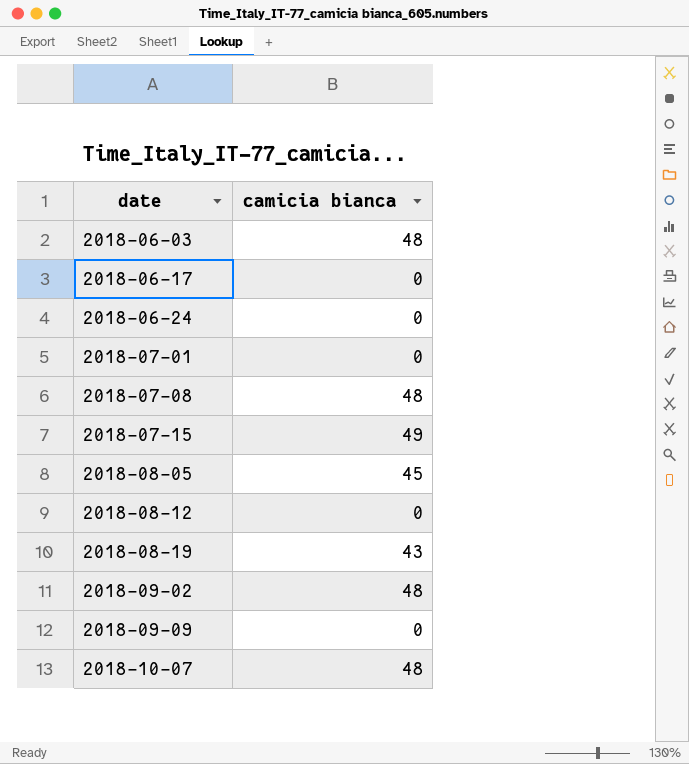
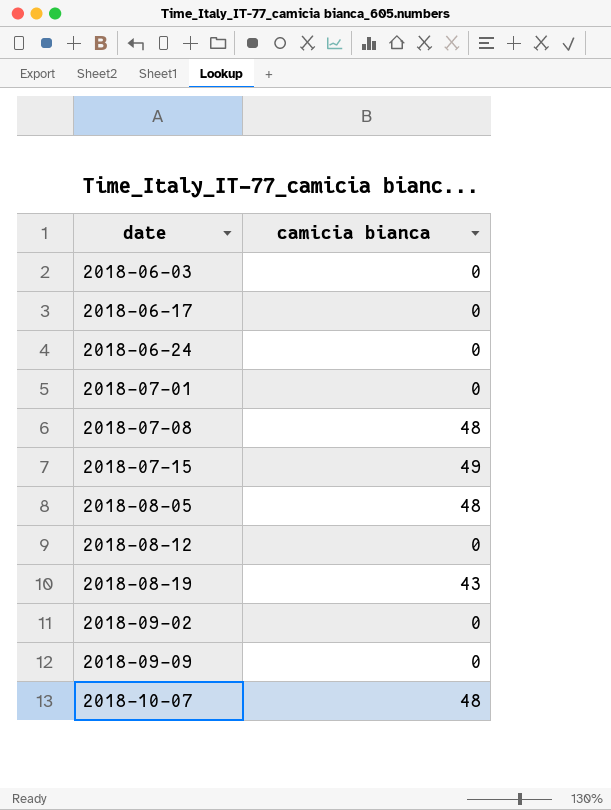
2018-06-03 | camicia bianca: 48 -> 0
2018-08-05 | camicia bianca: 45 -> 48
2018-09-02 | camicia bianca: 48 -> 0

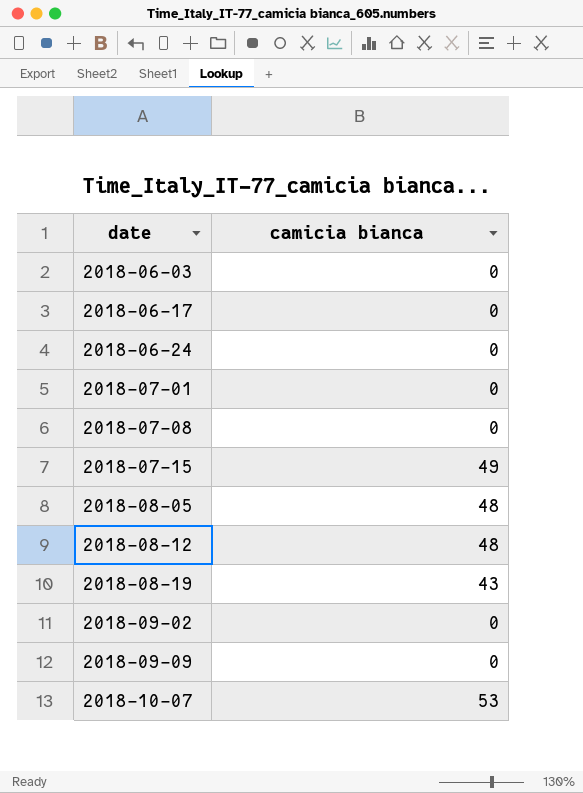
2018-07-08 | camicia bianca: 48 -> 0
2018-08-12 | camicia bianca: 0 -> 48
2018-10-07 | camicia bianca: 48 -> 53

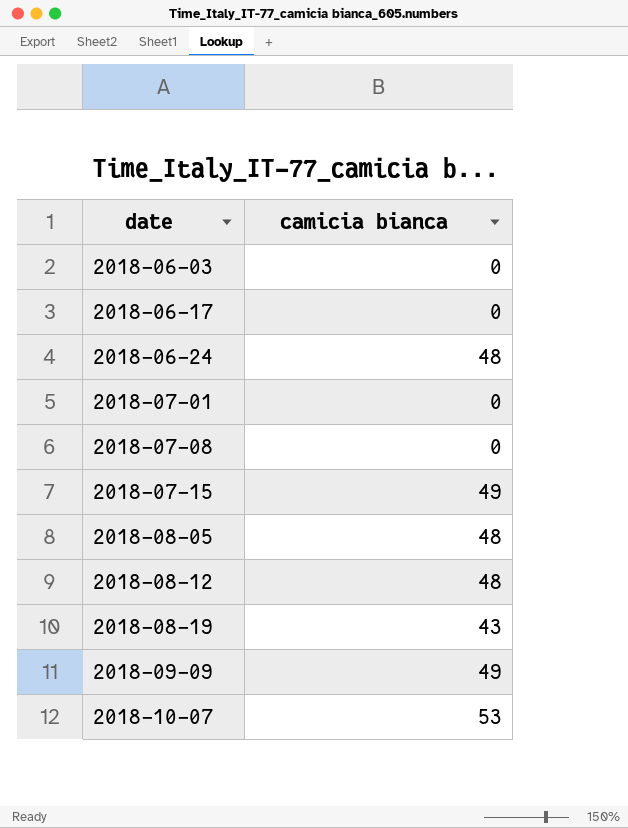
row 2018-09-02: 0 -> none
2018-06-24 | camicia bianca: 0 -> 48
2018-09-09 | camicia bianca: 0 -> 49

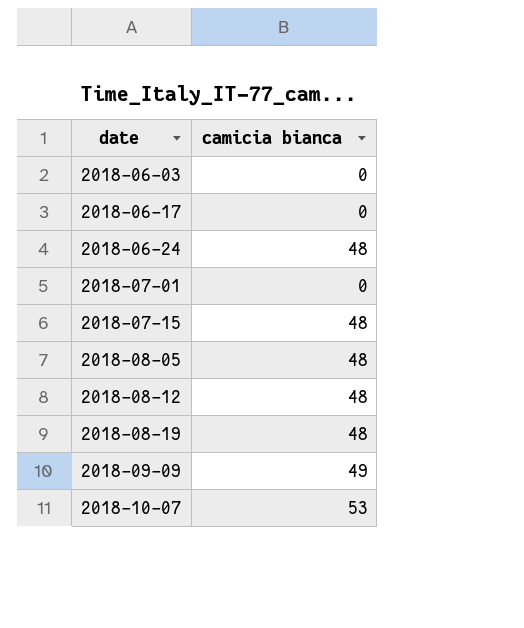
row 2018-07-08: 0 -> none
2018-07-15 | camicia bianca: 49 -> 48
2018-08-19 | camicia bianca: 43 -> 48

